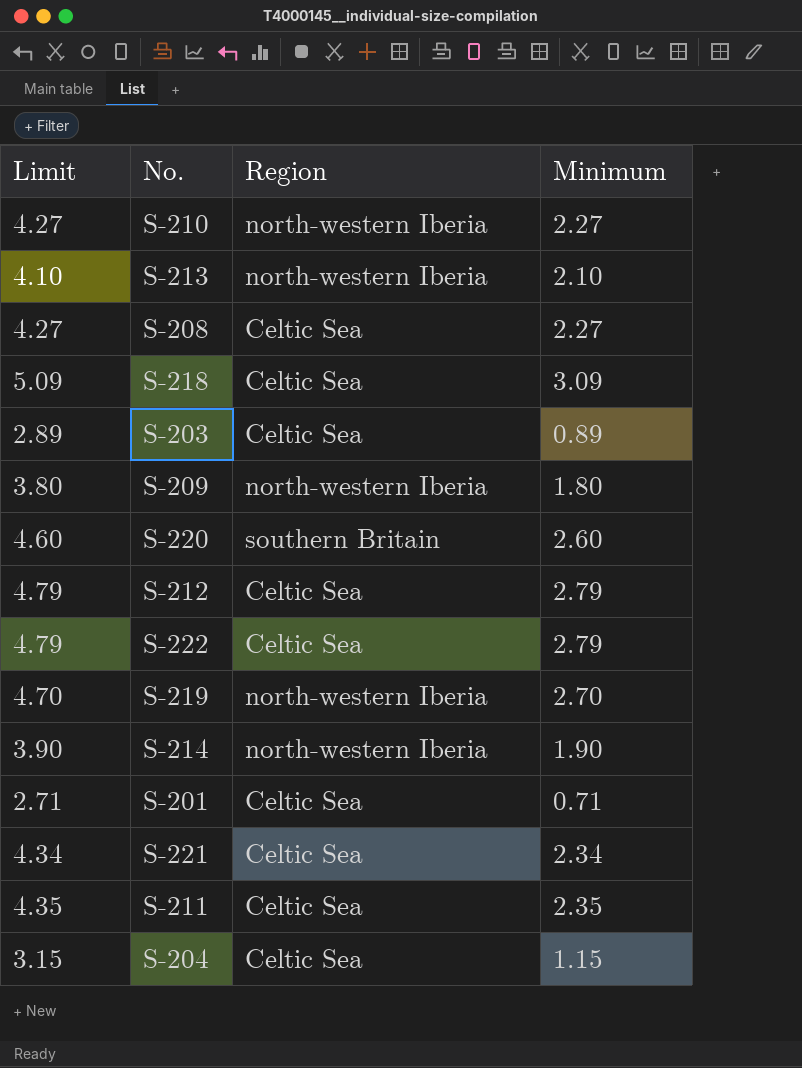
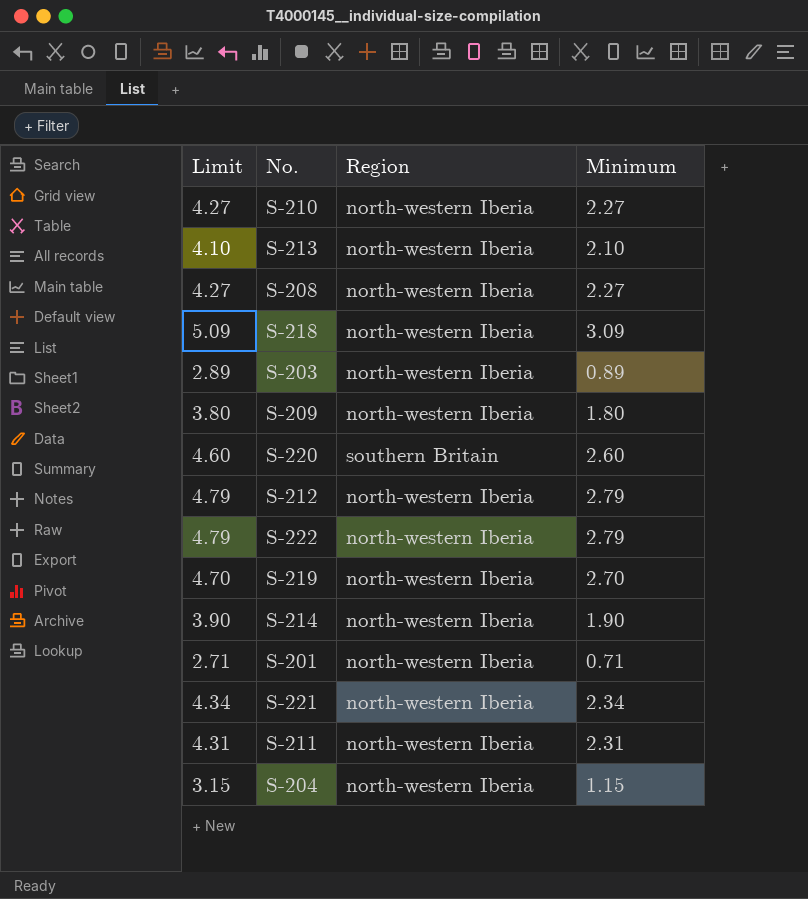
S-208 | Region: Celtic Sea -> north-western Iberia
S-218 | Region: Celtic Sea -> north-western Iberia
S-203 | Region: Celtic Sea -> north-western Iberia
S-212 | Region: Celtic Sea -> north-western Iberia
S-222 | Region: Celtic Sea -> north-western Iberia
S-201 | Region: Celtic Sea -> north-western Iberia
S-221 | Region: Celtic Sea -> north-western Iberia
S-211 | Limit: 4.35 -> 4.31
S-211 | Region: Celtic Sea -> north-western Iberia
S-211 | Minimum: 2.35 -> 2.31
S-204 | Region: Celtic Sea -> north-western Iberia

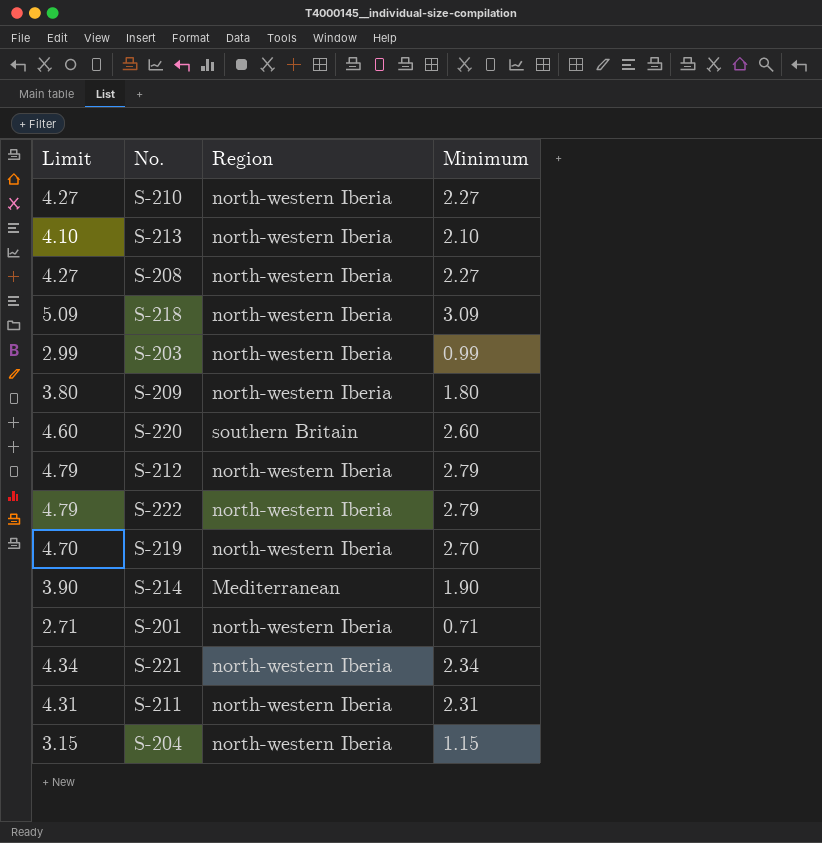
S-203 | Limit: 2.89 -> 2.99
S-203 | Minimum: 0.89 -> 0.99
S-214 | Region: north-western Iberia -> Mediterranean

